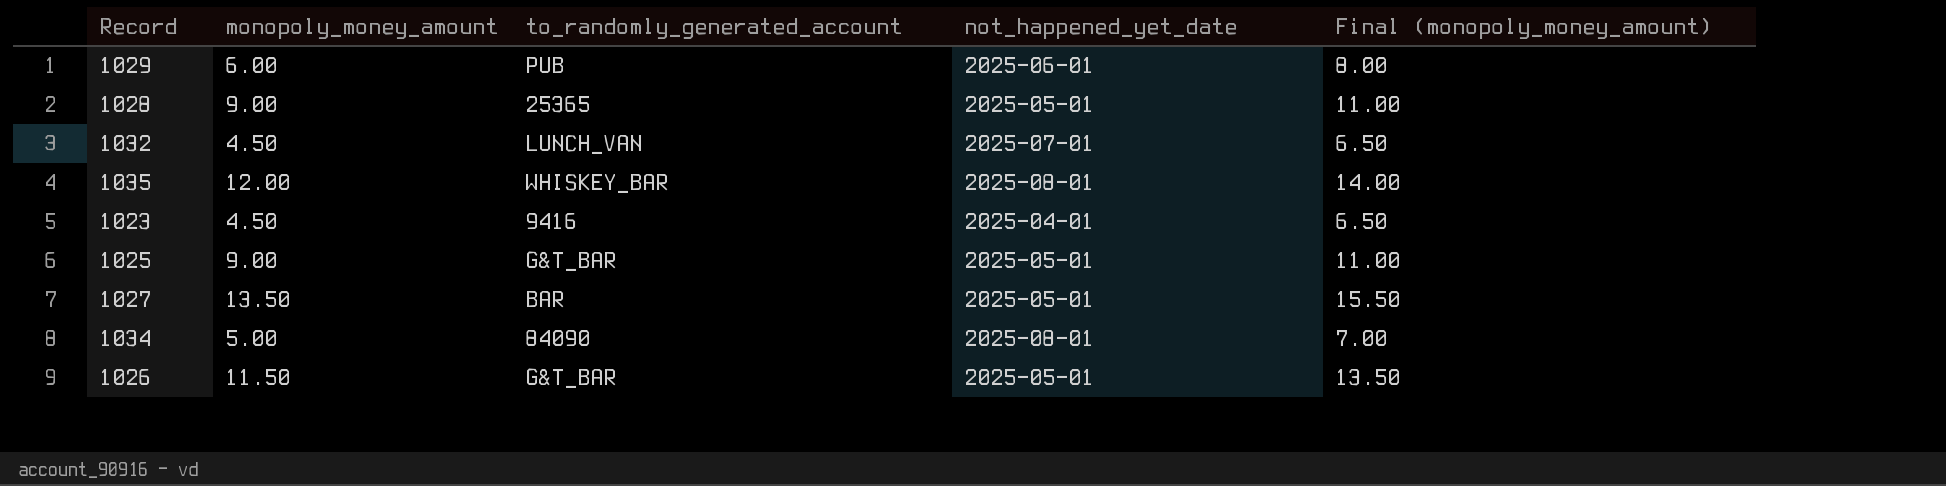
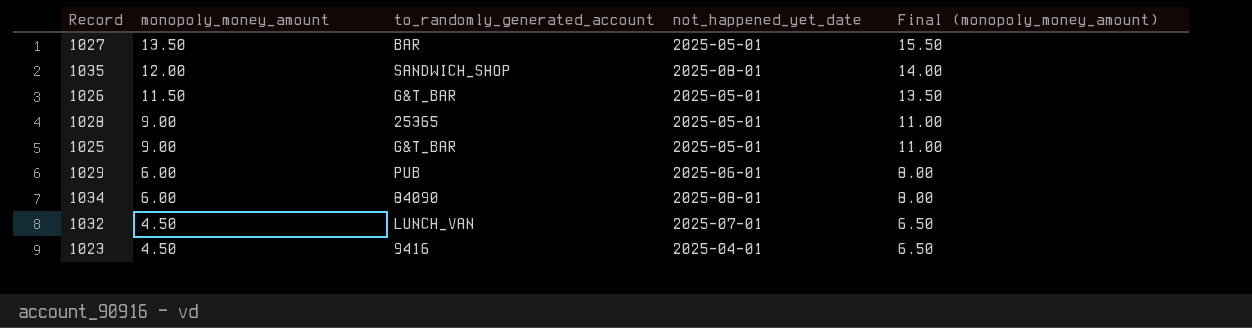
row order: none -> monopoly_money_amount descending
1035 | to_randomly_generated_account: WHISKEY_BAR -> SANDWICH_SHOP
1034 | monopoly_money_amount: 5.00 -> 6.00
1034 | Final (monopoly_money_amount): 7.00 -> 8.00

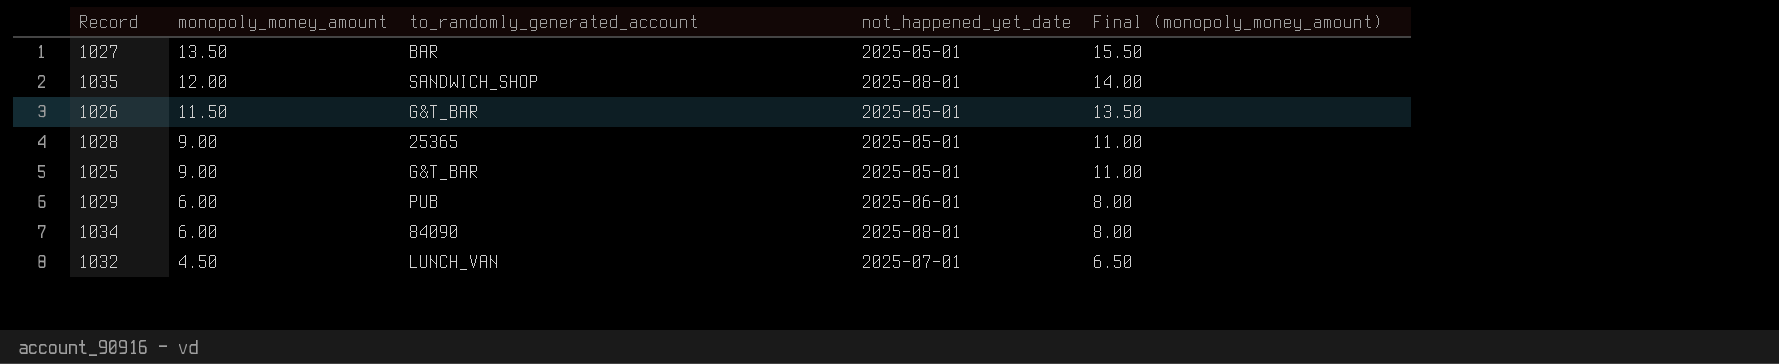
row 1023: 4.50 | 9416 | 2025-04-01 | 6.50 -> none

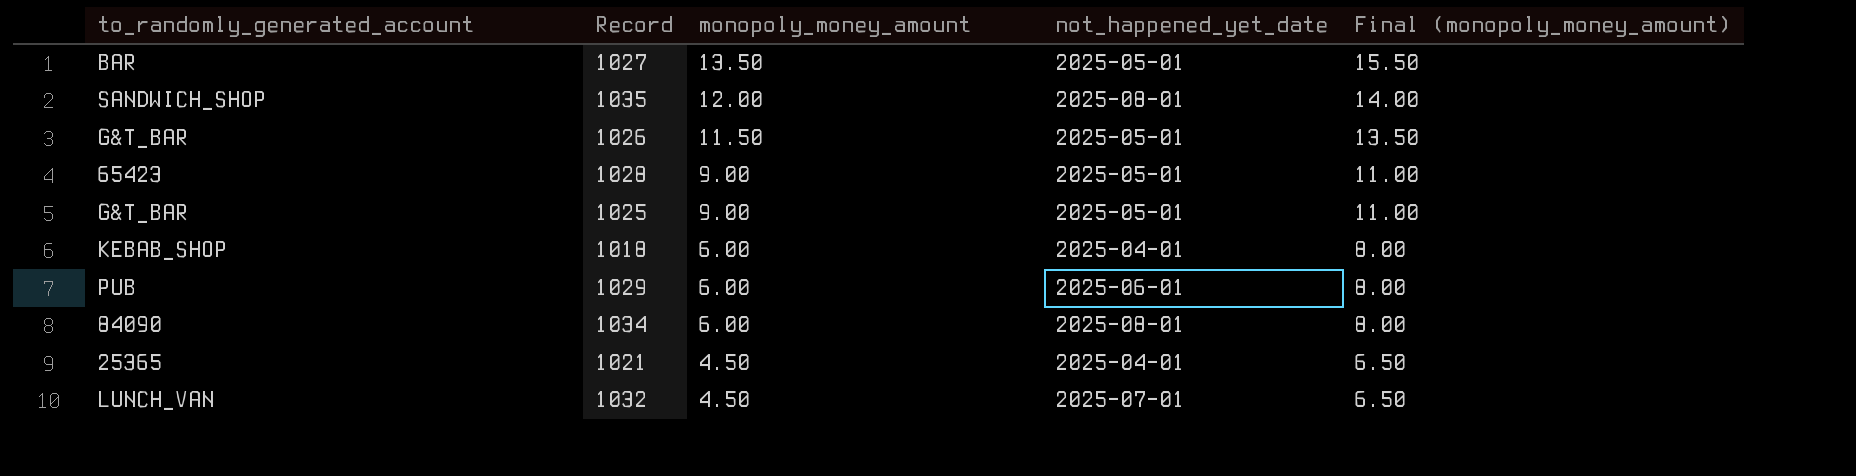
column to_randomly_generated_account | position: 3 -> 1
1028 | to_randomly_generated_account: 25365 -> 65423
row 1018: none -> KEBAB_SHOP | 6.00 | 2025-04-01 | 8.00
row 1021: none -> 25365 | 4.50 | 2025-04-01 | 6.50

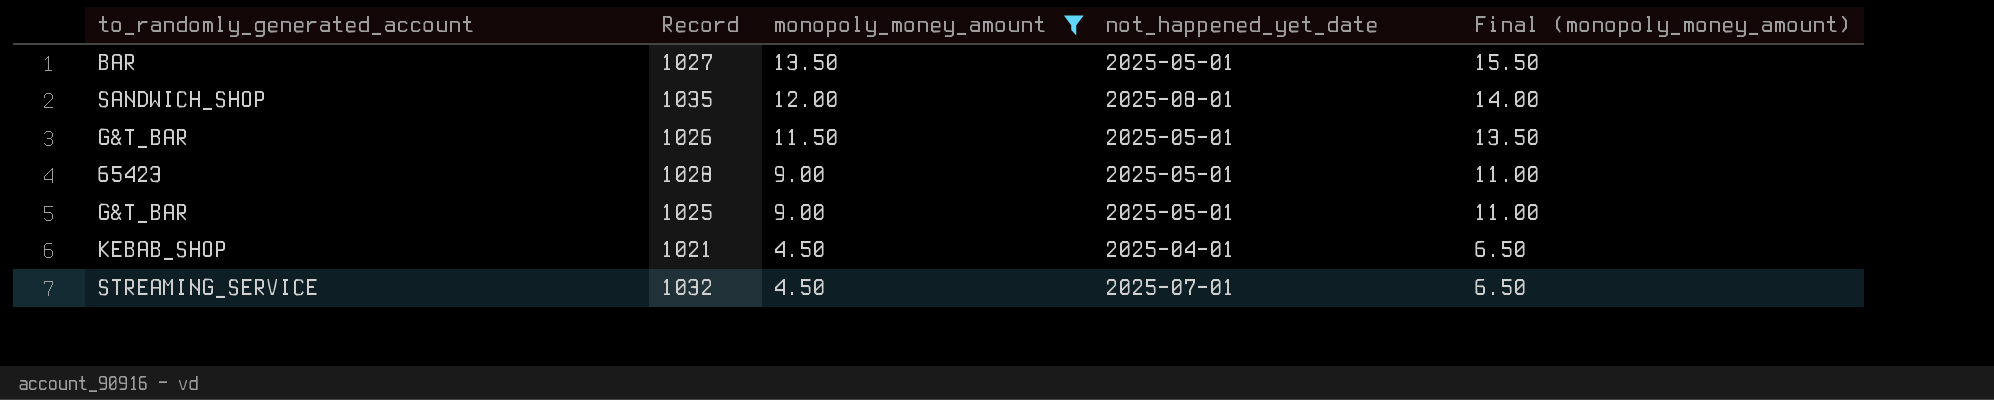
filter: none -> monopoly_money_amount != 6.00
1021 | to_randomly_generated_account: 25365 -> KEBAB_SHOP
1032 | to_randomly_generated_account: LUNCH_VAN -> STREAMING_SERVICE

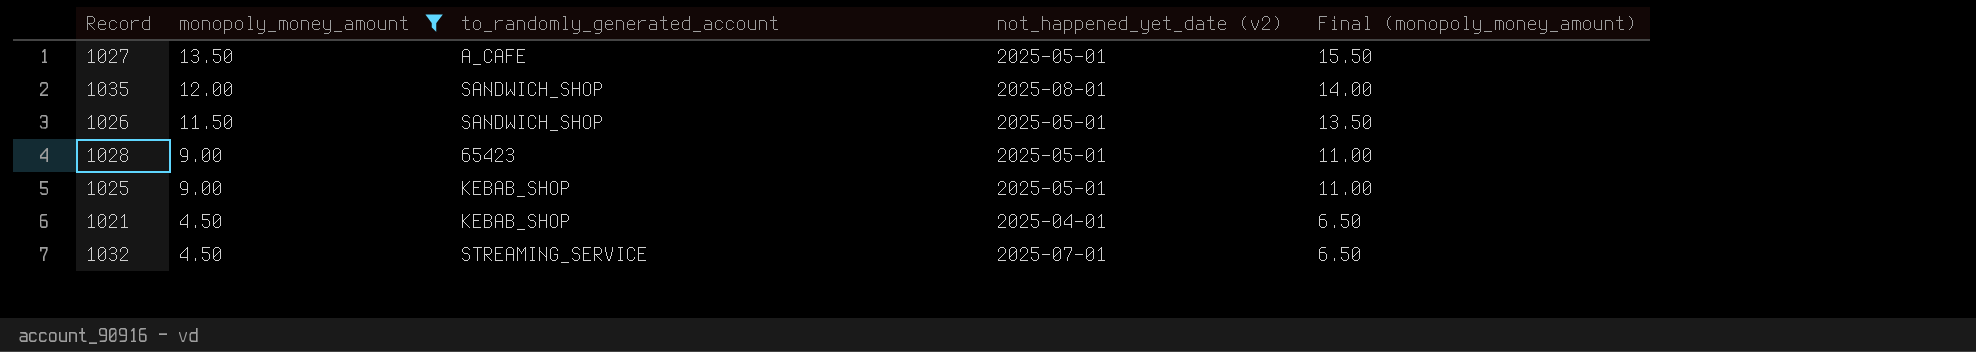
column to_randomly_generated_account | position: 1 -> 3
column name: not_happened_yet_date -> not_happened_yet_date (v2)
1027 | to_randomly_generated_account: BAR -> A_CAFE
1026 | to_randomly_generated_account: G&T_BAR -> SANDWICH_SHOP
1025 | to_randomly_generated_account: G&T_BAR -> KEBAB_SHOP

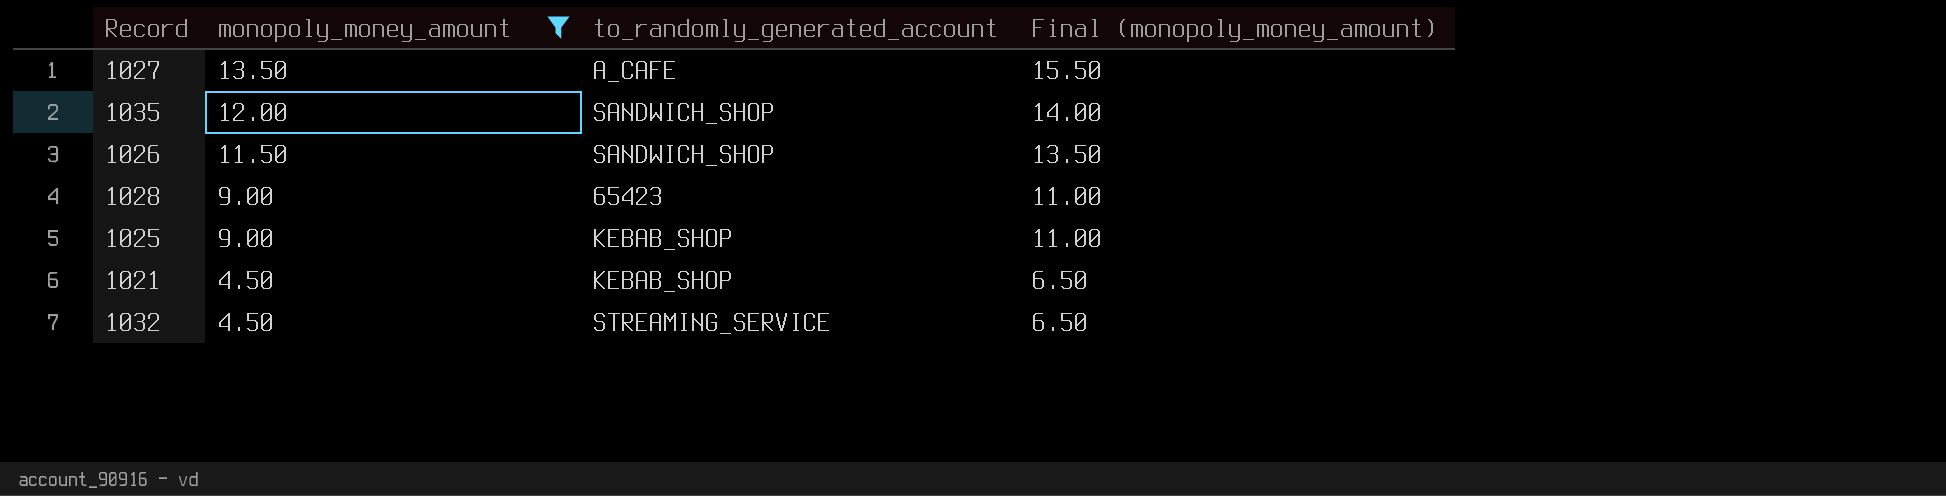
column not_happened_yet_date (v2) | position: 4 -> none

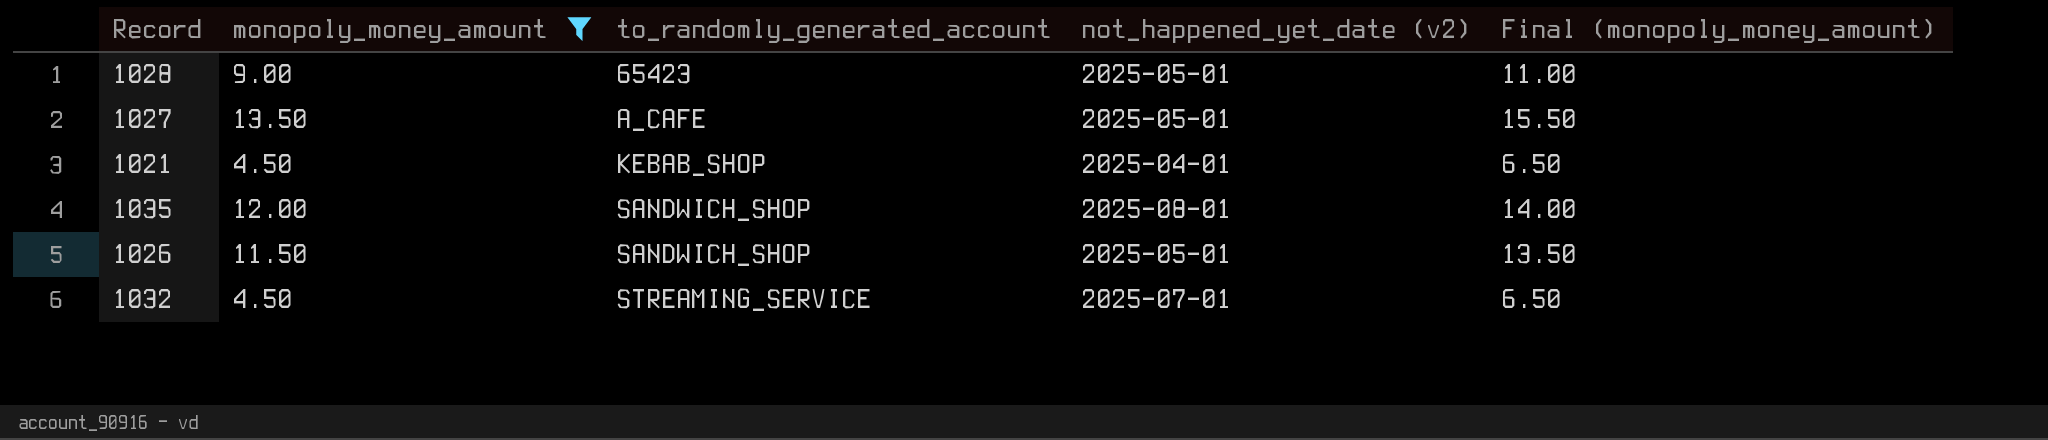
row order: monopoly_money_amount descending -> to_randomly_generated_account ascending
column not_happened_yet_date (v2) | position: none -> 4
row 1025: 9.00 | KEBAB_SHOP | 11.00 -> none

